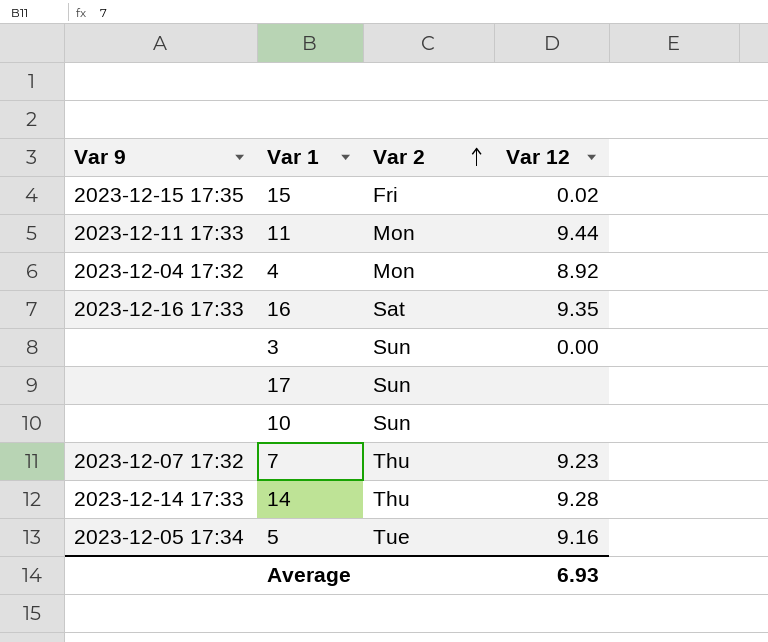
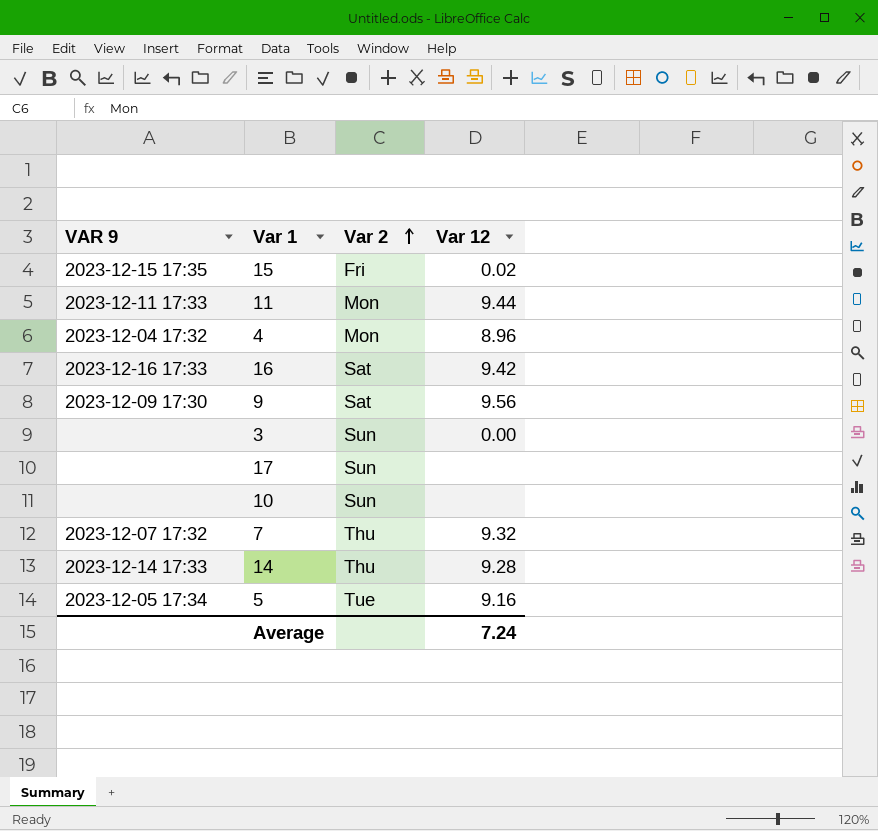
column name: Var 9 -> VAR 9
4 | Var 12: 8.92 -> 8.96
16 | Var 12: 9.35 -> 9.42
row 9: none -> 2023-12-09 17:30 | Sat | 9.56
7 | Var 12: 9.23 -> 9.32
Average | Var 12: 6.93 -> 7.24

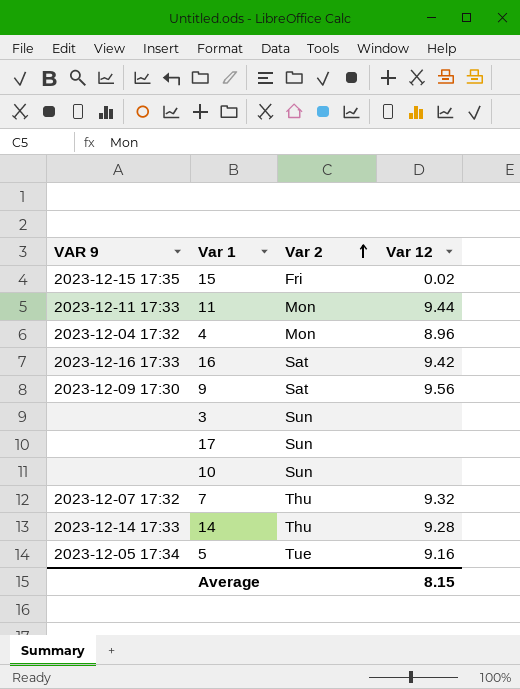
3 | Var 12: 0.00 -> none
Average | Var 12: 7.24 -> 8.15

